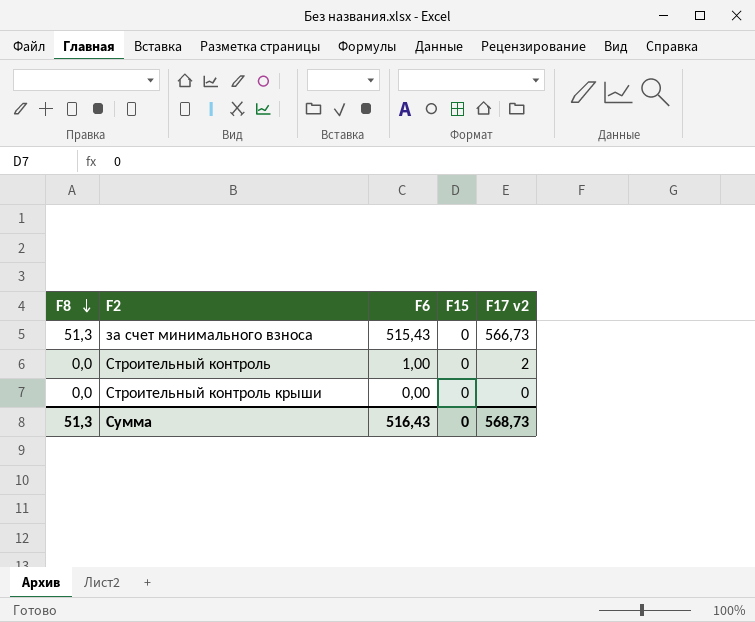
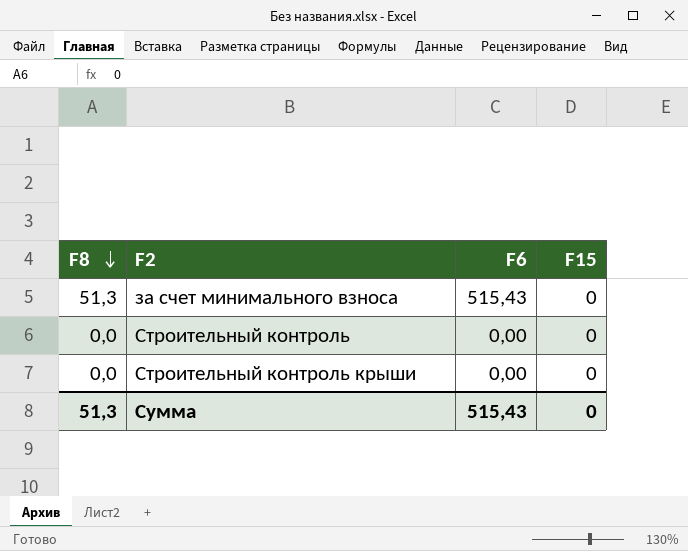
column F17 v2 | position: 5 -> none
Строительный контроль | F6: 1,00 -> 0,00
Сумма | F6: 516,43 -> 515,43

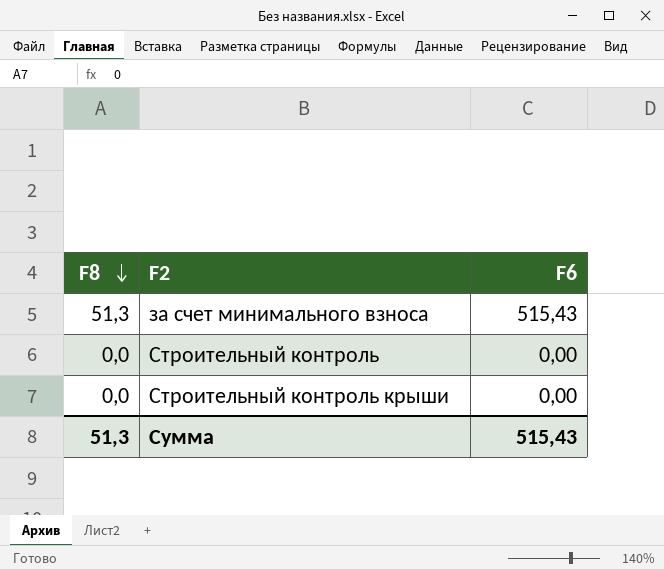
column F15 | position: 4 -> none

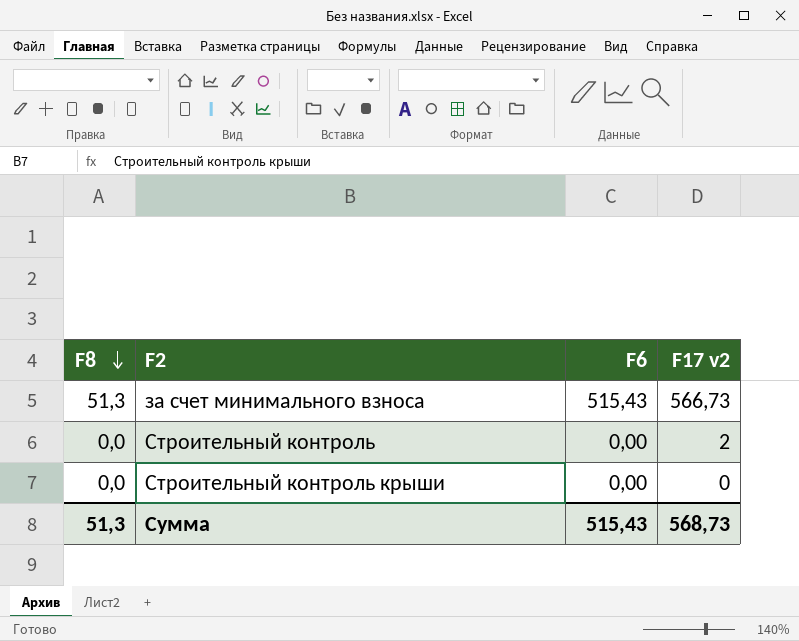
column F17 v2 | position: none -> 4

